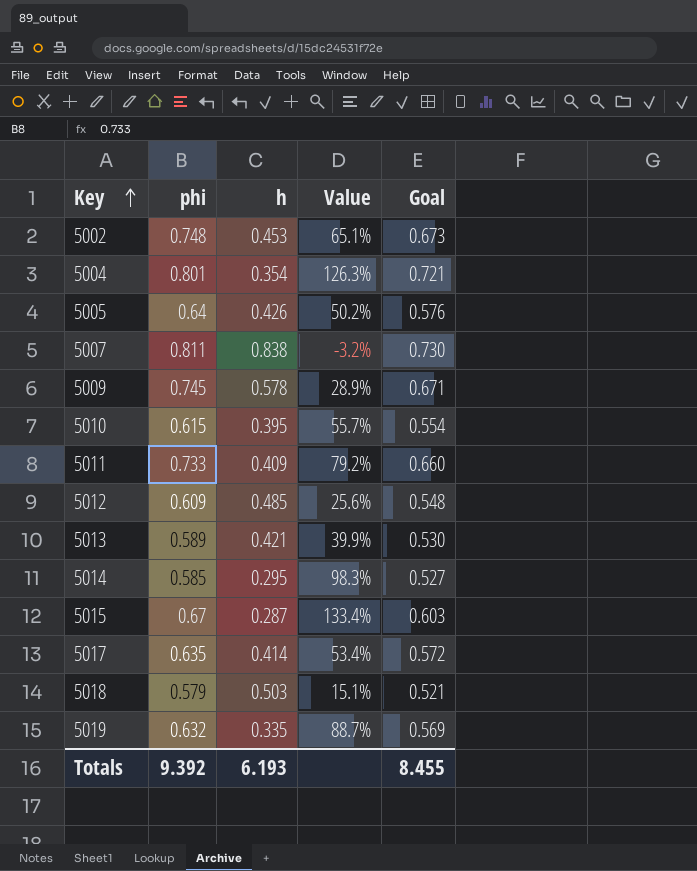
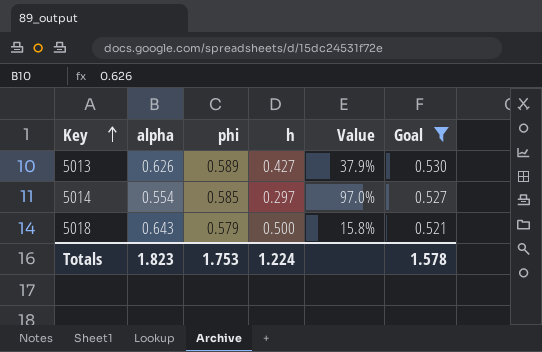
filter: none -> Goal <= 0.530
column alpha | position: none -> 2
5013 | h: 0.421 -> 0.427
5013 | Value: 39.9% -> 37.9%
5014 | h: 0.295 -> 0.297
5014 | Value: 98.3% -> 97.0%
5018 | h: 0.503 -> 0.500
5018 | Value: 15.1% -> 15.8%
Totals | phi: 9.392 -> 1.753
Totals | h: 6.193 -> 1.224
Totals | Goal: 8.455 -> 1.578

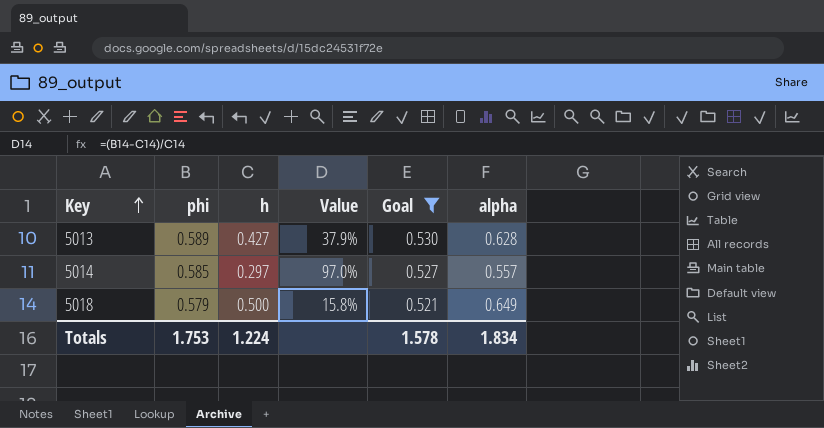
column alpha | position: 2 -> 6
5013 | alpha: 0.626 -> 0.628
5014 | alpha: 0.554 -> 0.557
5018 | alpha: 0.643 -> 0.649
Totals | alpha: 1.823 -> 1.834

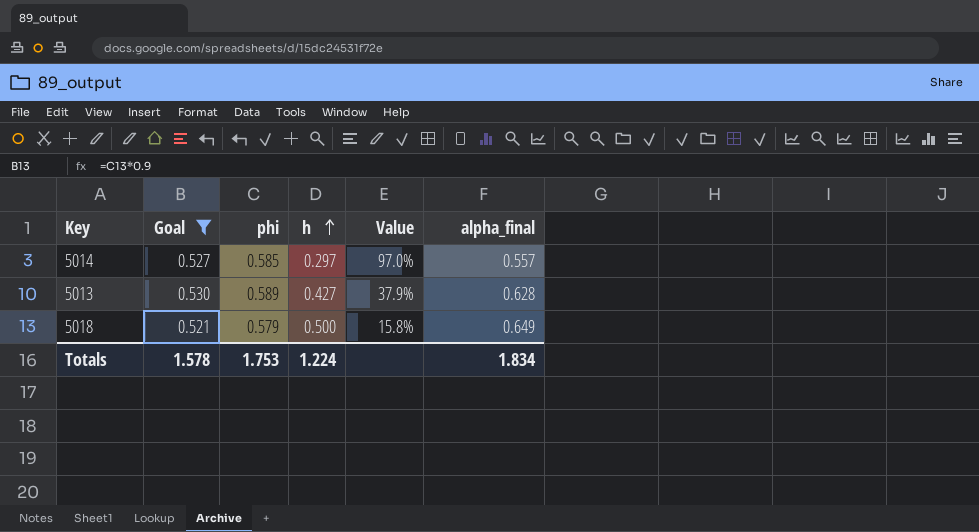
row order: Key ascending -> h ascending
column Goal | position: 5 -> 2
column name: alpha -> alpha_final

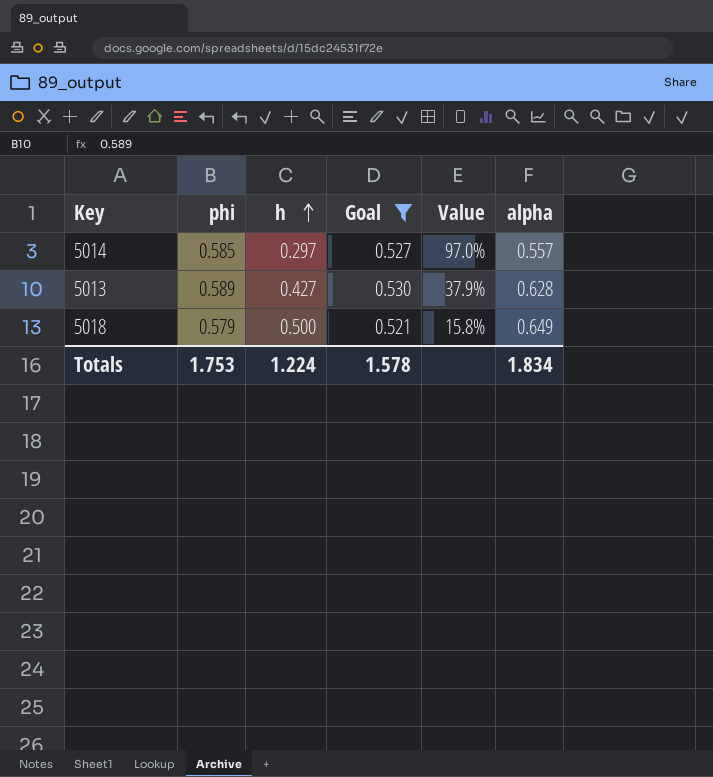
column Goal | position: 2 -> 4
column name: alpha_final -> alpha

